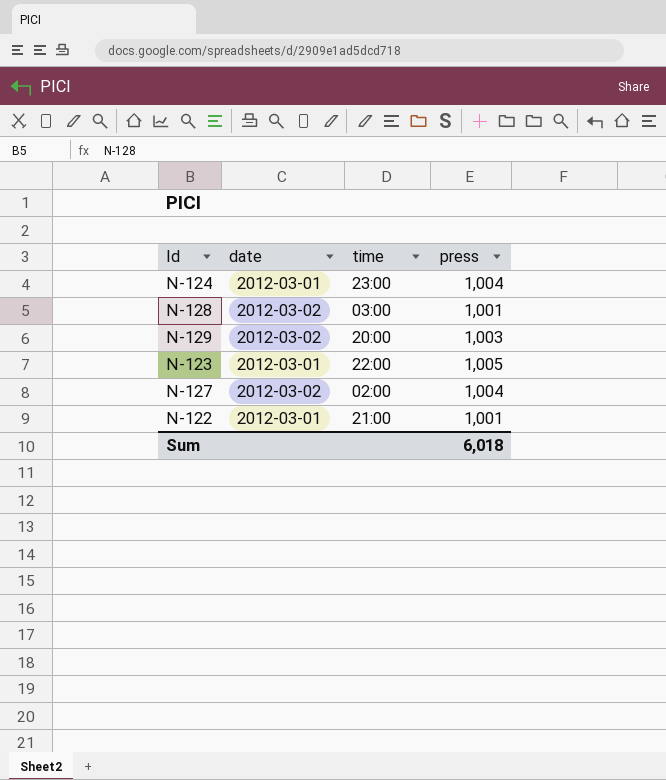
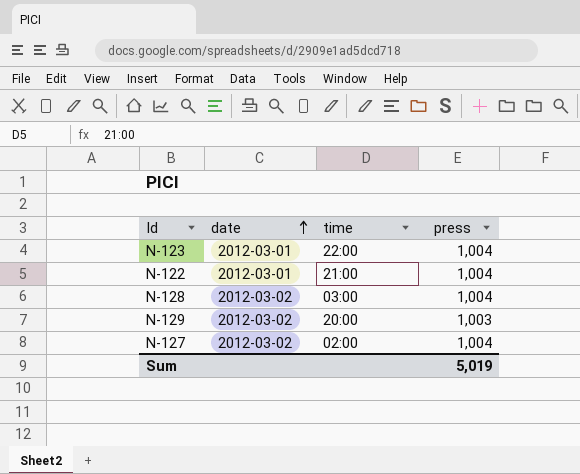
row order: none -> date ascending
row N-124: 2012-03-01 | 23:00 | 1,004 -> none
N-123 | press: 1,005 -> 1,004
N-122 | press: 1,001 -> 1,004
N-128 | press: 1,001 -> 1,004
Sum | press: 6,018 -> 5,019

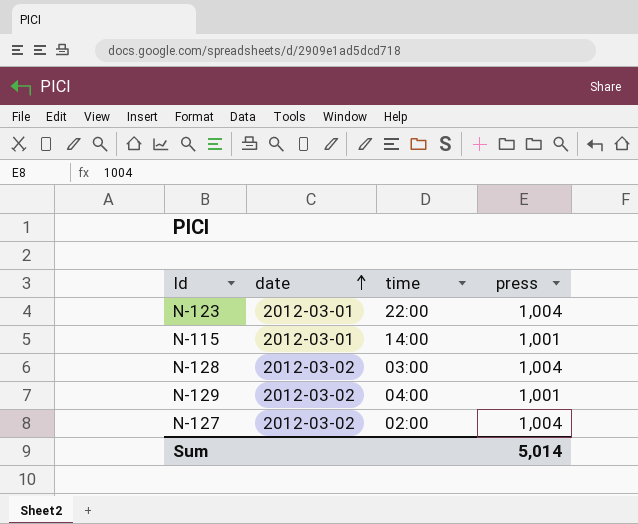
row N-122: 2012-03-01 | 21:00 | 1,004 -> none
row N-115: none -> 2012-03-01 | 14:00 | 1,001
N-129 | time: 20:00 -> 04:00
N-129 | press: 1,003 -> 1,001
Sum | press: 5,019 -> 5,014

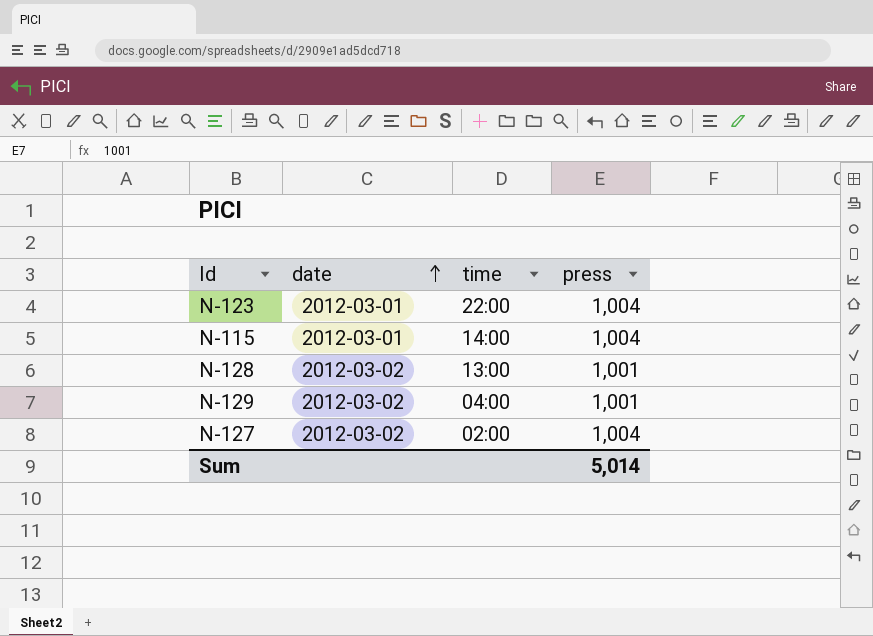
N-115 | press: 1,001 -> 1,004
N-128 | time: 03:00 -> 13:00
N-128 | press: 1,004 -> 1,001

